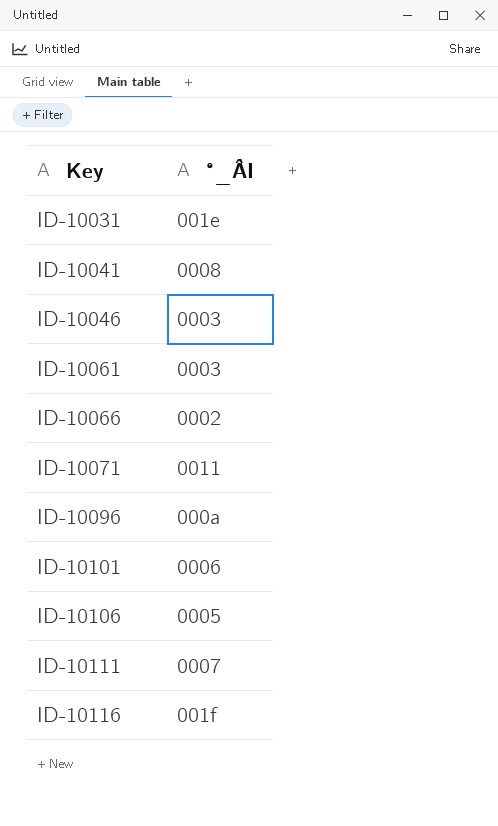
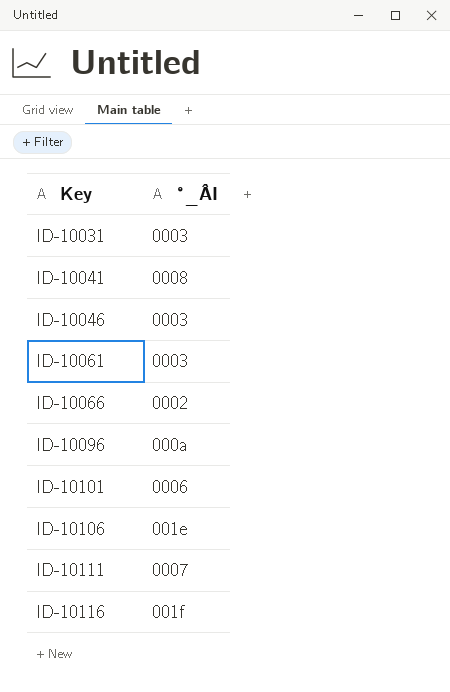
row ID-10071: 0011 -> none
ID-10031 | °_ÂI: 001e -> 0003
ID-10106 | °_ÂI: 0005 -> 001e

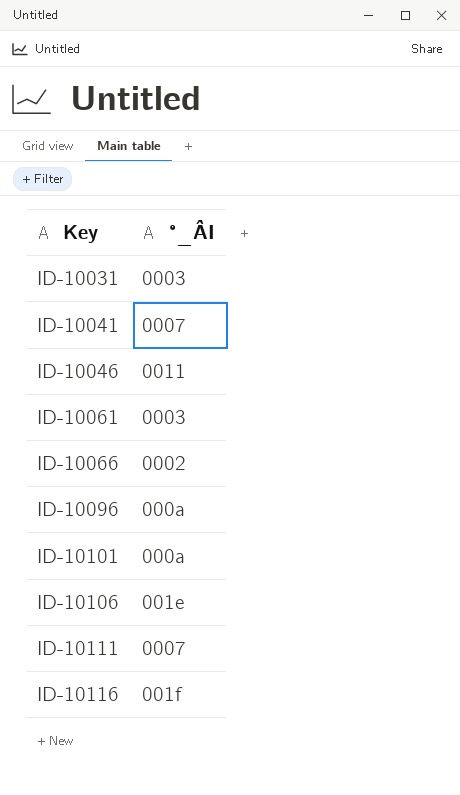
ID-10041 | °_ÂI: 0008 -> 0007
ID-10046 | °_ÂI: 0003 -> 0011
ID-10101 | °_ÂI: 0006 -> 000a

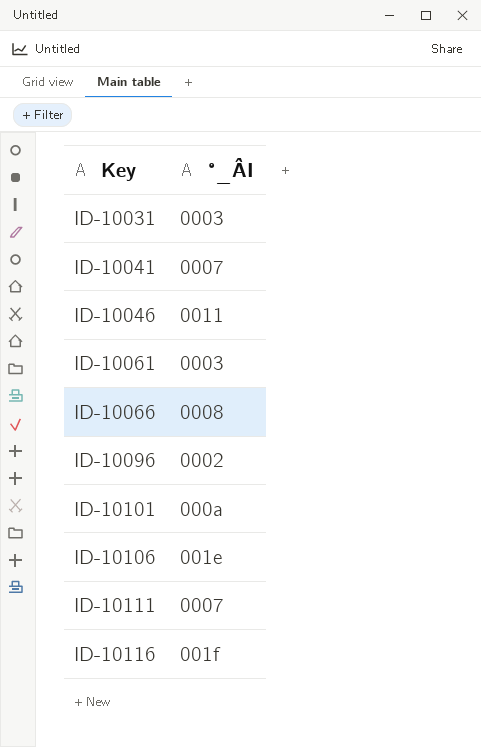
ID-10066 | °_ÂI: 0002 -> 0008
ID-10096 | °_ÂI: 000a -> 0002

